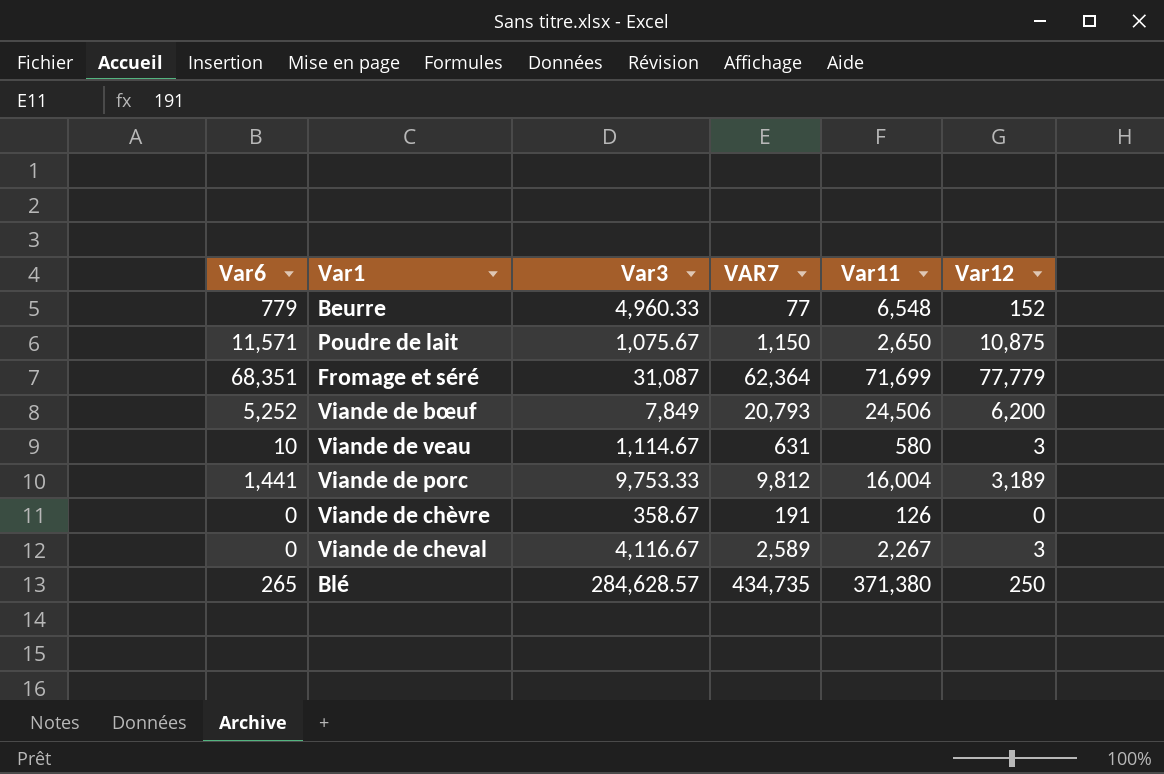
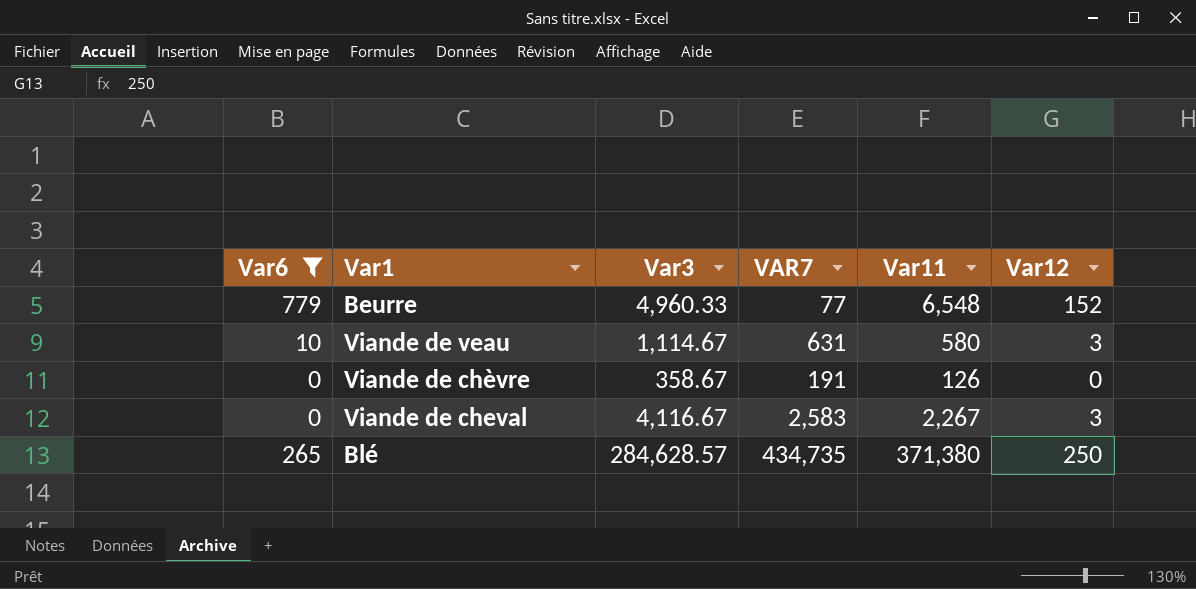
filter: none -> Var6 <= 779
Viande de cheval | VAR7: 2,589 -> 2,583

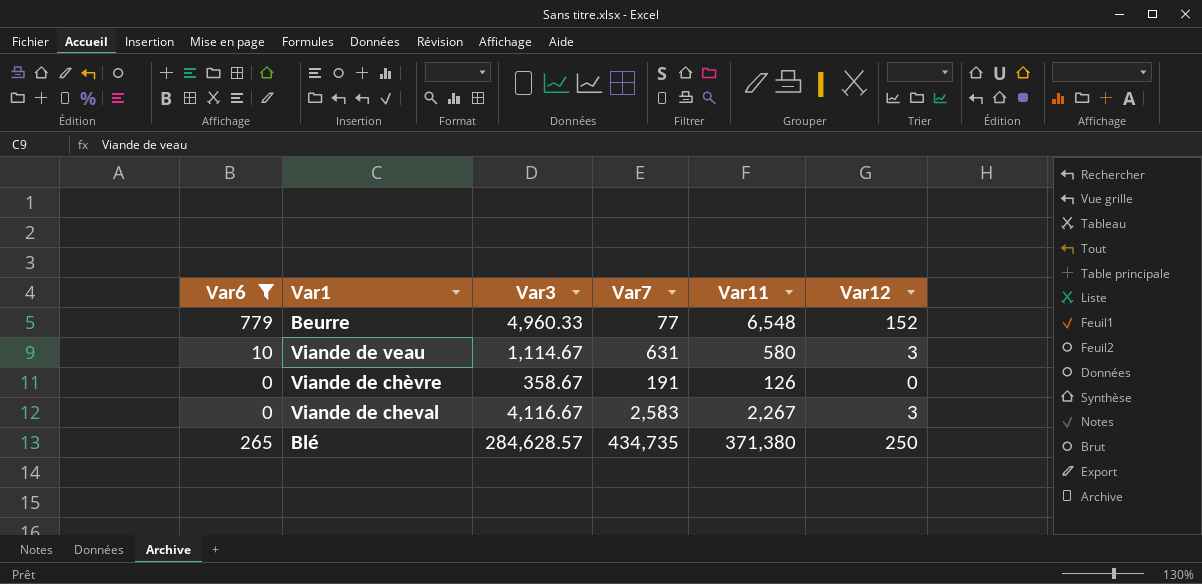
column name: VAR7 -> Var7

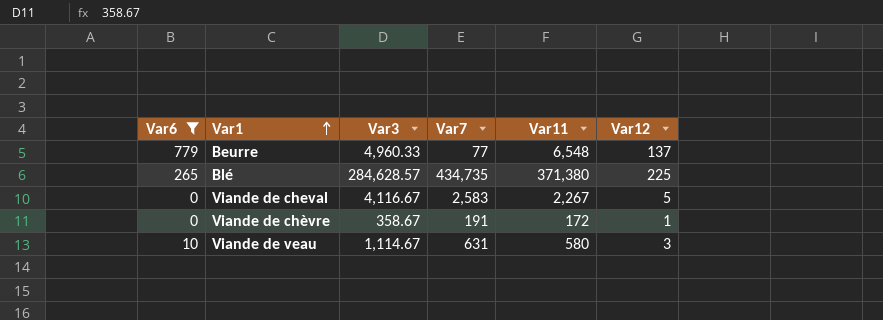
row order: none -> Var1 ascending
Beurre | Var12: 152 -> 137
Blé | Var12: 250 -> 225
Viande de cheval | Var12: 3 -> 5
Viande de chèvre | Var11: 126 -> 172
Viande de chèvre | Var12: 0 -> 1

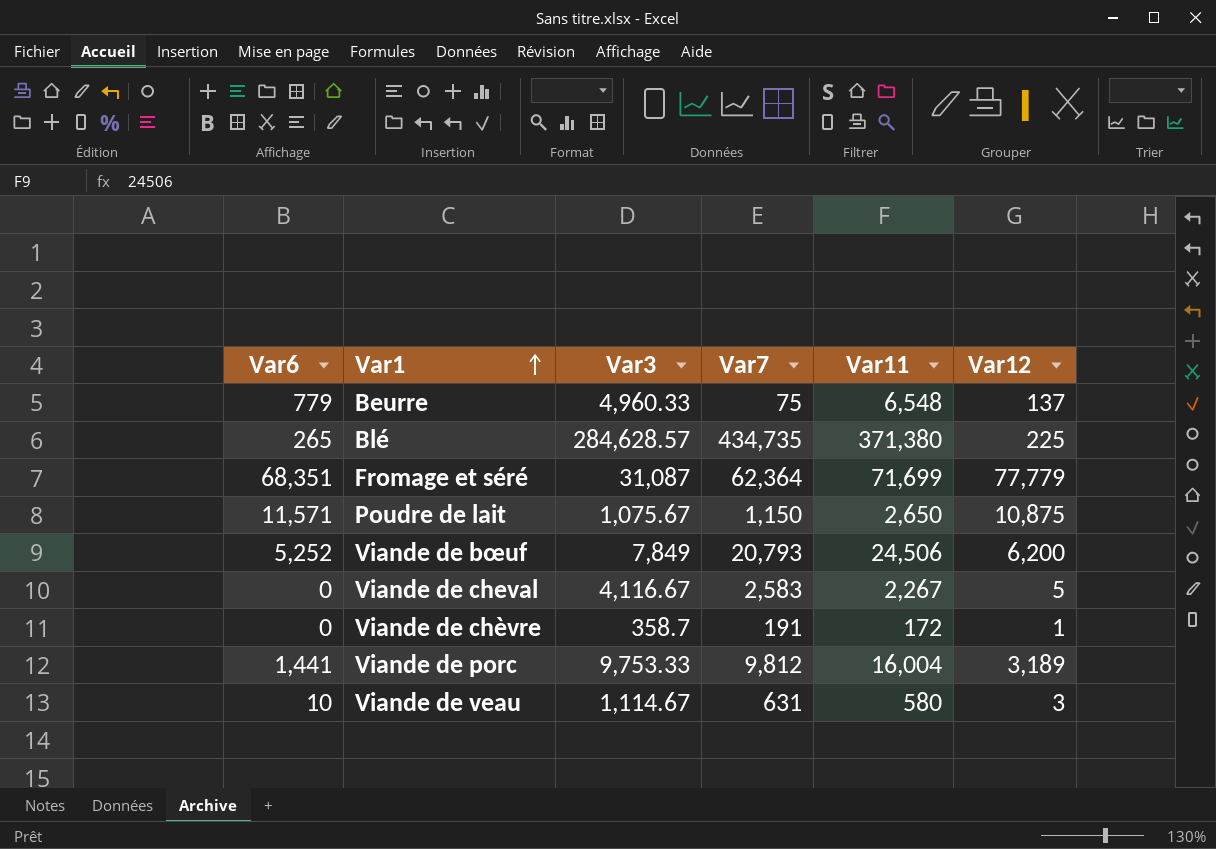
filter: Var6 <= 779 -> none
Beurre | Var7: 77 -> 75
Viande de chèvre | Var3: 358.67 -> 358.7

